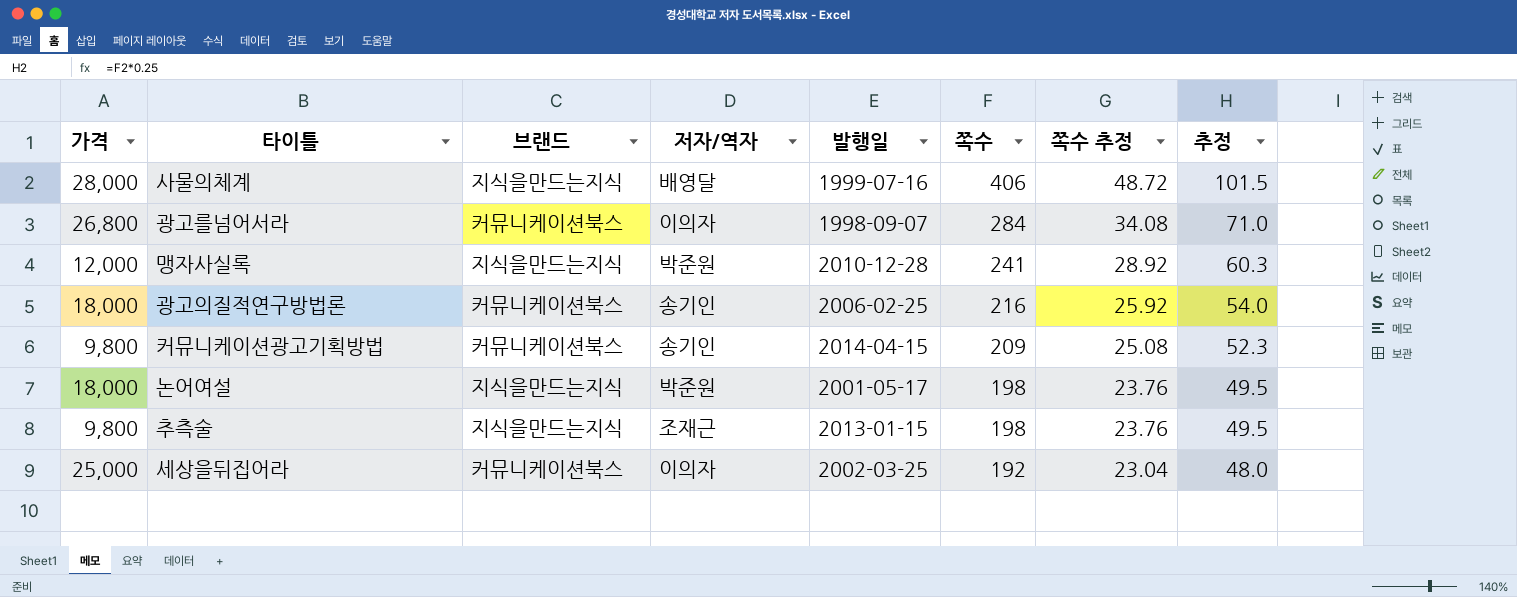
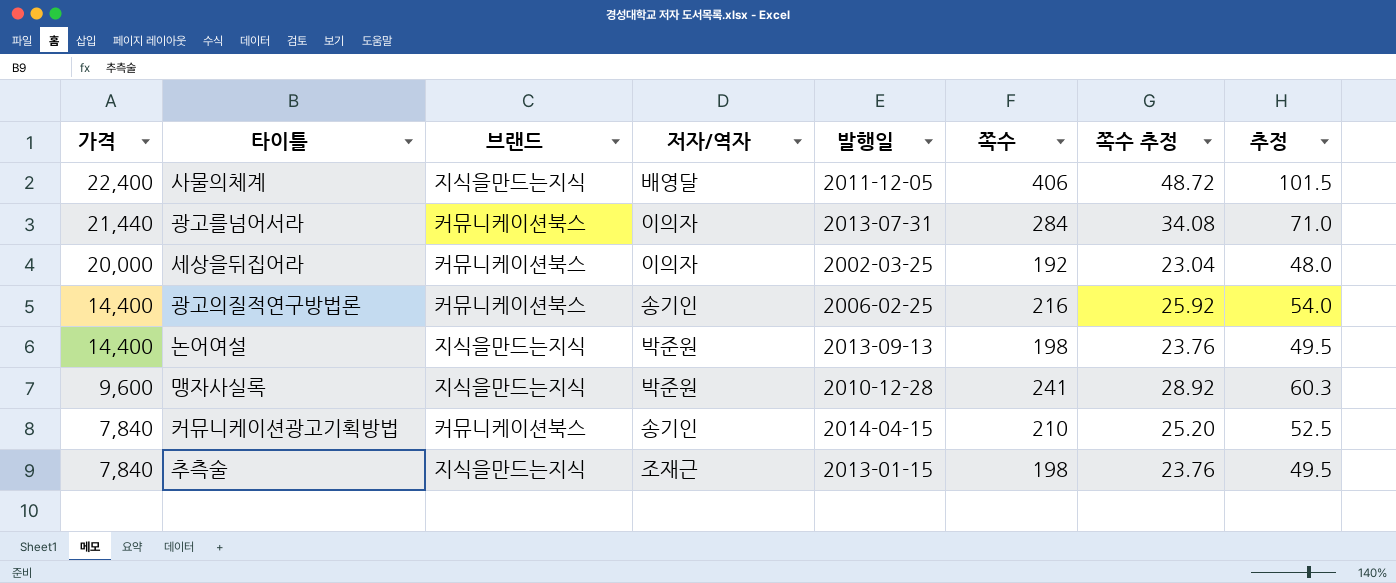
row order: 쪽수 descending -> 가격 descending
사물의체계 | 가격: 28,000 -> 22,400
사물의체계 | 발행일: 1999-07-16 -> 2011-12-05
광고를넘어서라 | 가격: 26,800 -> 21,440
광고를넘어서라 | 발행일: 1998-09-07 -> 2013-07-31
세상을뒤집어라 | 가격: 25,000 -> 20,000
광고의질적연구방법론 | 가격: 18,000 -> 14,400
논어여설 | 가격: 18,000 -> 14,400
논어여설 | 발행일: 2001-05-17 -> 2013-09-13
맹자사실록 | 가격: 12,000 -> 9,600
커뮤니케이션광고기획방법 | 가격: 9,800 -> 7,840
커뮤니케이션광고기획방법 | 쪽수: 209 -> 210
커뮤니케이션광고기획방법 | 쪽수 추정: 25.08 -> 25.20
커뮤니케이션광고기획방법 | 추정: 52.3 -> 52.5
추측술 | 가격: 9,800 -> 7,840

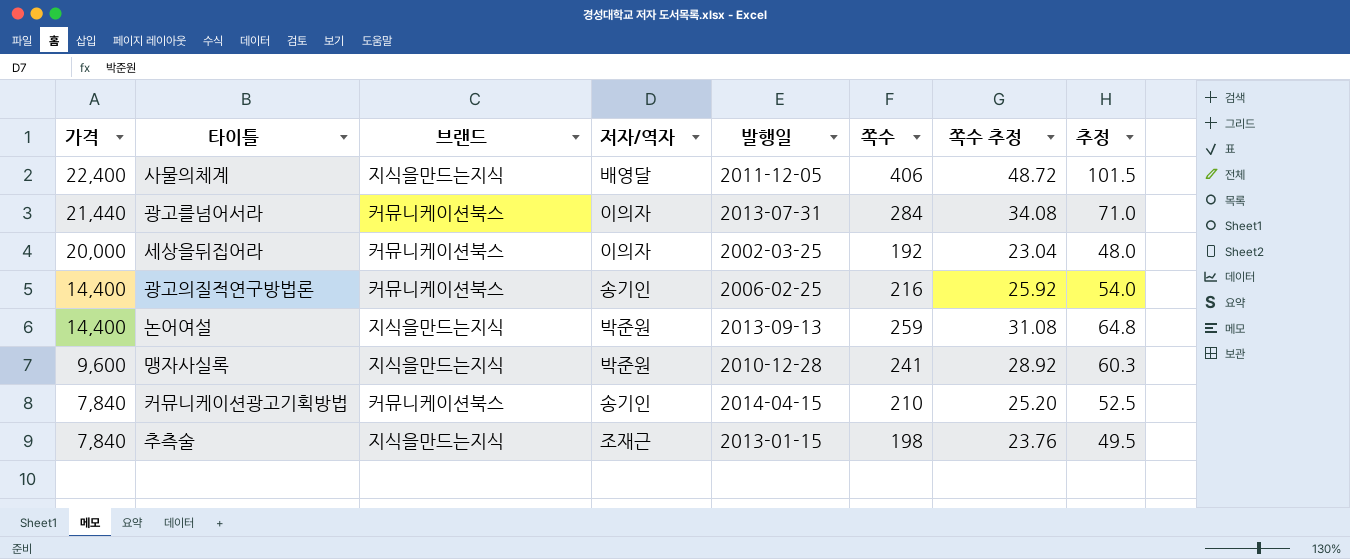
논어여설 | 쪽수: 198 -> 259
논어여설 | 쪽수 추정: 23.76 -> 31.08
논어여설 | 추정: 49.5 -> 64.8

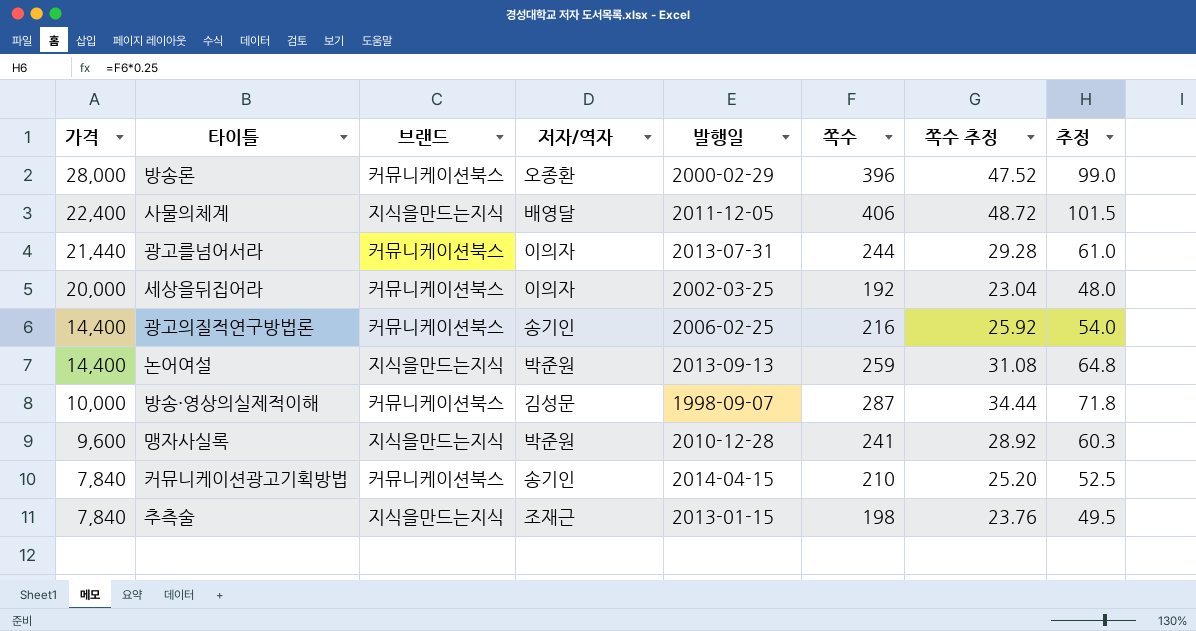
row 방송론: none -> 28,000 | 커뮤니케이션북스 | 오종환 | 2000-02-29 | 396 | 47.52 | 99.0
광고를넘어서라 | 쪽수: 284 -> 244
광고를넘어서라 | 쪽수 추정: 34.08 -> 29.28
광고를넘어서라 | 추정: 71.0 -> 61.0
row 방송·영상의실제적이해: none -> 10,000 | 커뮤니케이션북스 | 김성문 | 1998-09-07 | 287 | 34.44 | 71.8

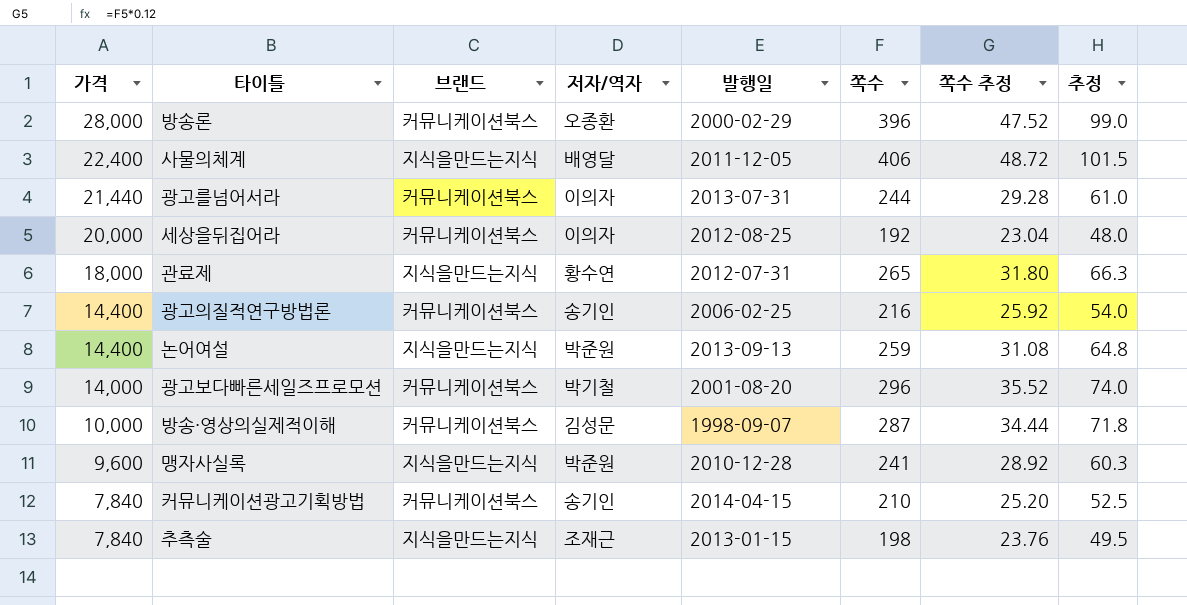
세상을뒤집어라 | 발행일: 2002-03-25 -> 2012-08-25
row 관료제: none -> 18,000 | 지식을만드는지식 | 황수연 | 2012-07-31 | 265 | 31.80 | 66.3
row 광고보다빠른세일즈프로모션: none -> 14,000 | 커뮤니케이션북스 | 박기철 | 2001-08-20 | 296 | 35.52 | 74.0

